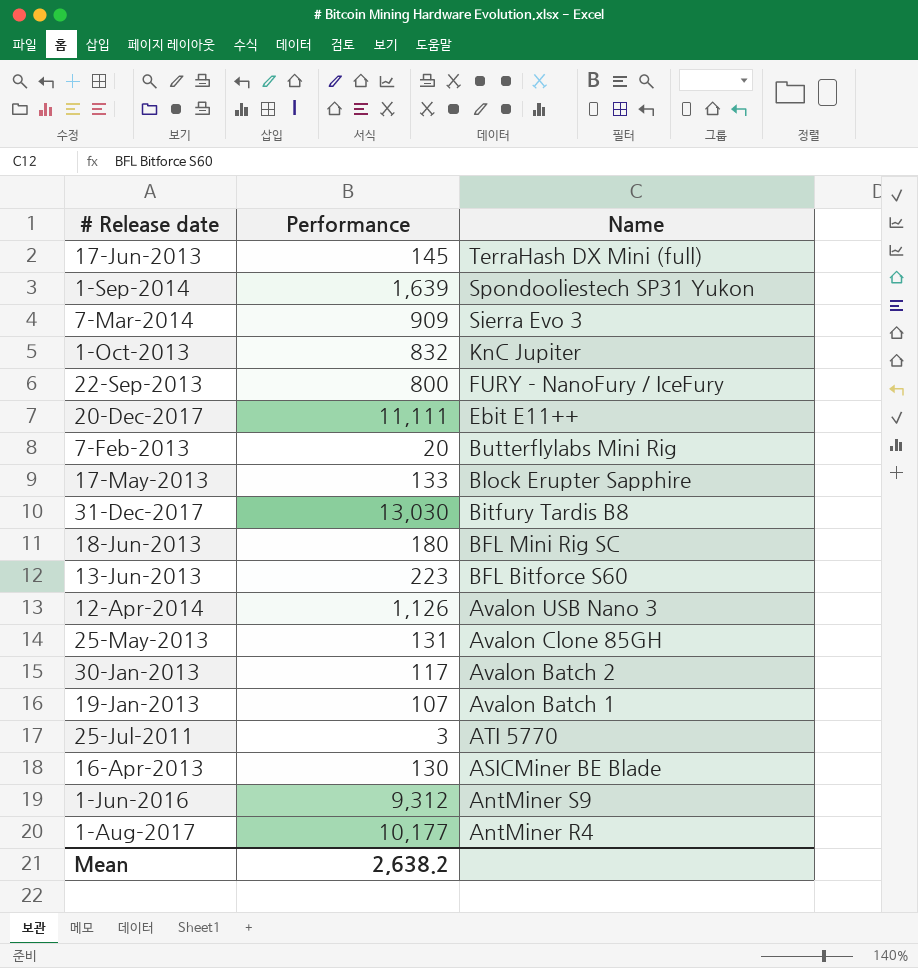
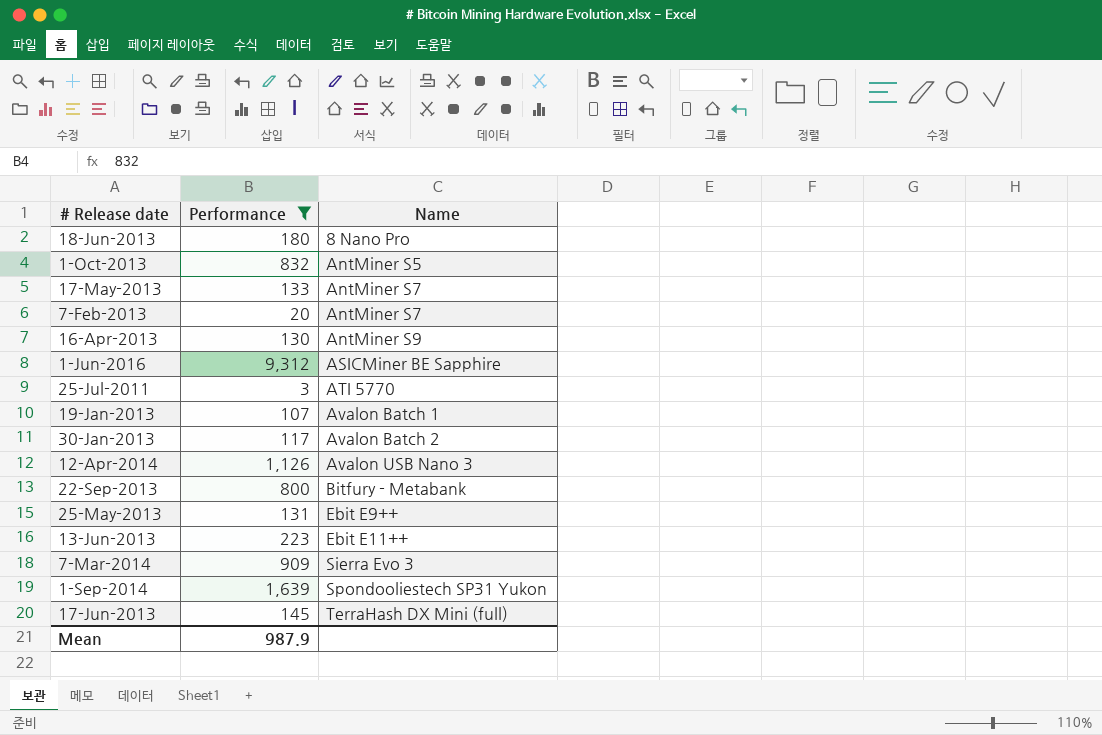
filter: none -> Performance <= 9,312
row order: Name descending -> Name ascending
18-Jun-2013 | Name: BFL Mini Rig SC -> 8 Nano Pro
1-Oct-2013 | Name: KnC Jupiter -> AntMiner S5
17-May-2013 | Name: Block Erupter Sapphire -> AntMiner S7
7-Feb-2013 | Name: Butterflylabs Mini Rig -> AntMiner S7
16-Apr-2013 | Name: ASICMiner BE Blade -> AntMiner S9
1-Jun-2016 | Name: AntMiner S9 -> ASICMiner BE Sapphire
22-Sep-2013 | Name: FURY - NanoFury / IceFury -> Bitfury - Metabank
25-May-2013 | Name: Avalon Clone 85GH -> Ebit E9++
13-Jun-2013 | Name: BFL Bitforce S60 -> Ebit E11++
Mean | Performance: 2,638.2 -> 987.9

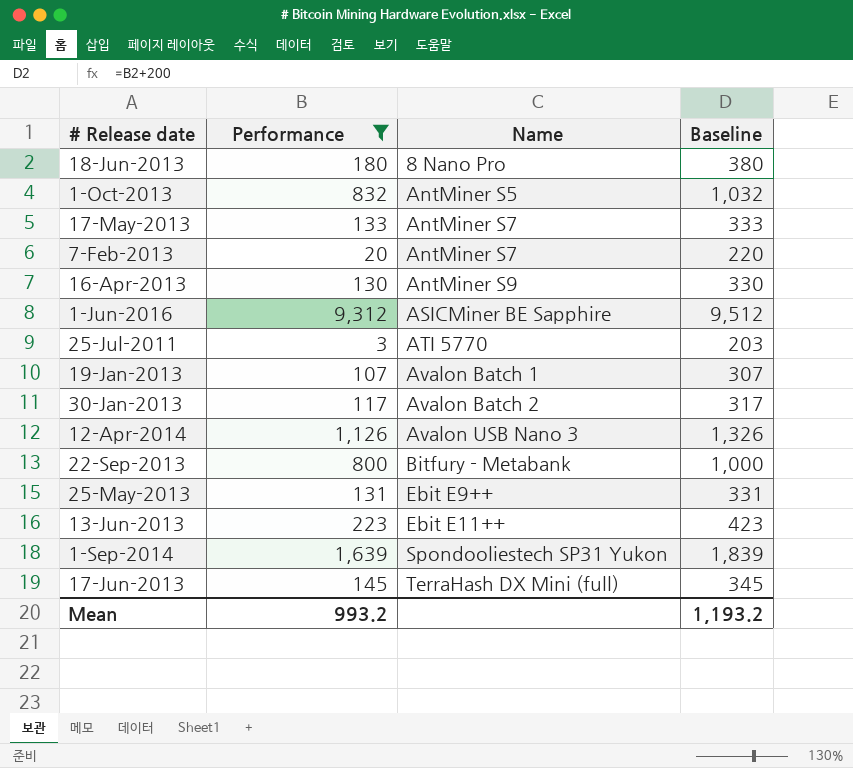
column Baseline | formula: none -> [Performance] + 200
row 7-Mar-2014: 909 | Sierra Evo 3 -> none
Mean | Performance: 987.9 -> 993.2

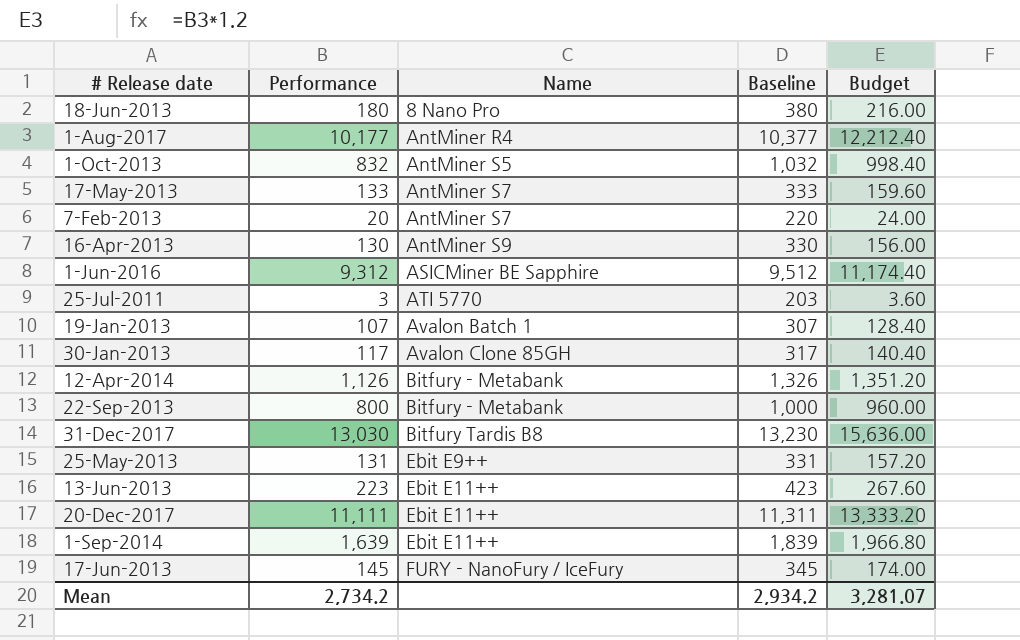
filter: Performance <= 9,312 -> none
column Budget | formula: none -> [Performance] * 1.2
30-Jan-2013 | Name: Avalon Batch 2 -> Avalon Clone 85GH
12-Apr-2014 | Name: Avalon USB Nano 3 -> Bitfury - Metabank
1-Sep-2014 | Name: Spondooliestech SP31 Yukon -> Ebit E11++
17-Jun-2013 | Name: TerraHash DX Mini (full) -> FURY - NanoFury / IceFury
Mean | Performance: 993.2 -> 2,734.2
Mean | Baseline: 1,193.2 -> 2,934.2

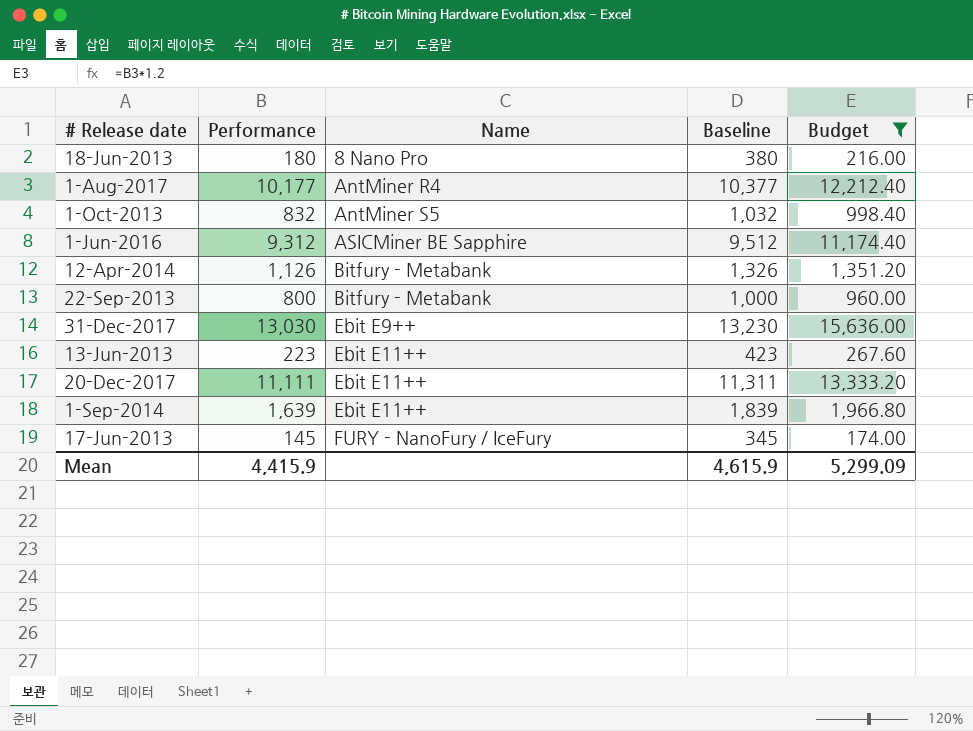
filter: none -> Budget >= 174.00
31-Dec-2017 | Name: Bitfury Tardis B8 -> Ebit E9++
Mean | Performance: 2,734.2 -> 4,415.9
Mean | Baseline: 2,934.2 -> 4,615.9
Mean | Budget: 3,281.07 -> 5,299.09

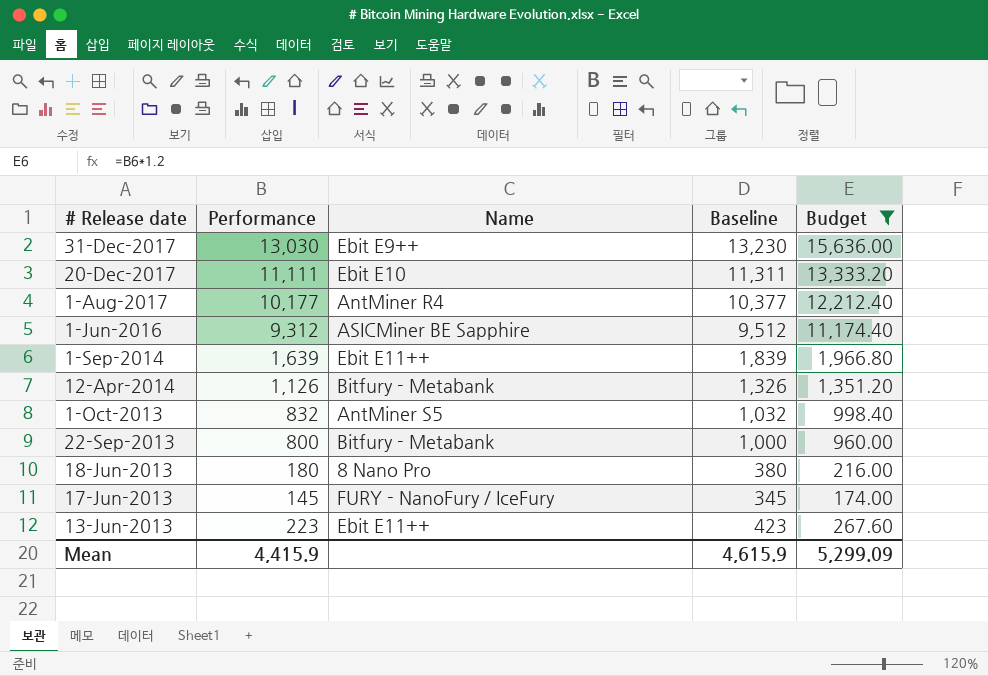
row order: Name ascending -> # Release date descending
20-Dec-2017 | Name: Ebit E11++ -> Ebit E10

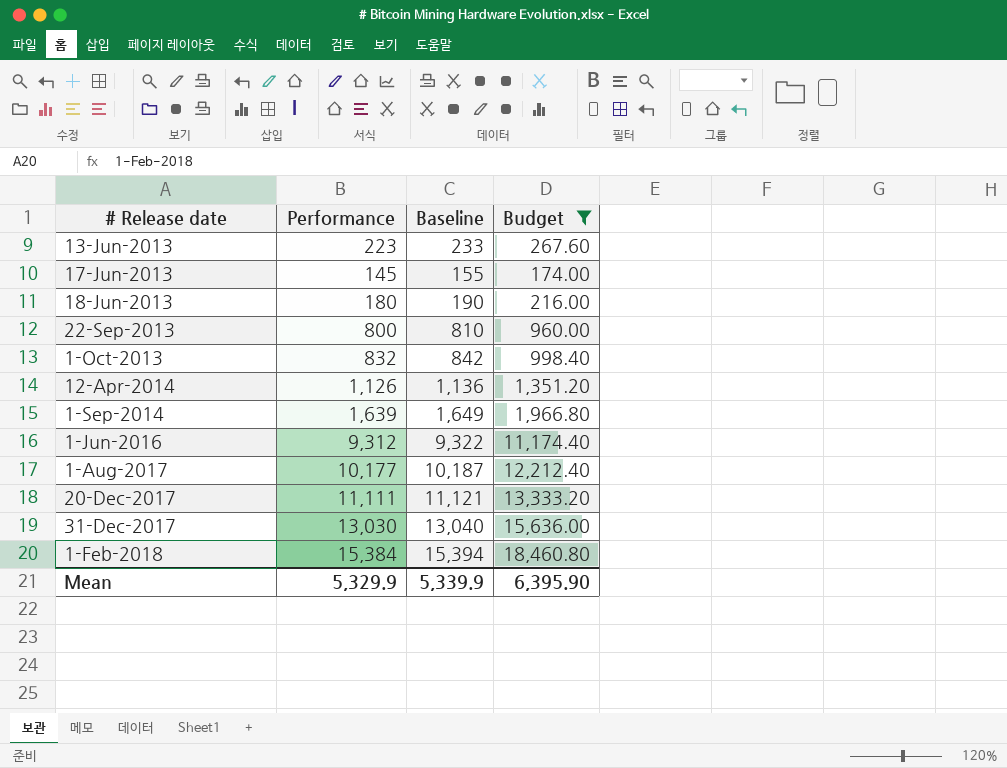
row order: # Release date descending -> # Release date ascending
column Name | position: 3 -> none
column Baseline | formula: [Performance] + 200 -> [Performance] + 10
row 1-Feb-2018: none -> 15,384 | 15,394 | 18,460.80
Mean | Performance: 4,415.9 -> 5,329.9
Mean | Baseline: 4,615.9 -> 5,339.9
Mean | Budget: 5,299.09 -> 6,395.90

